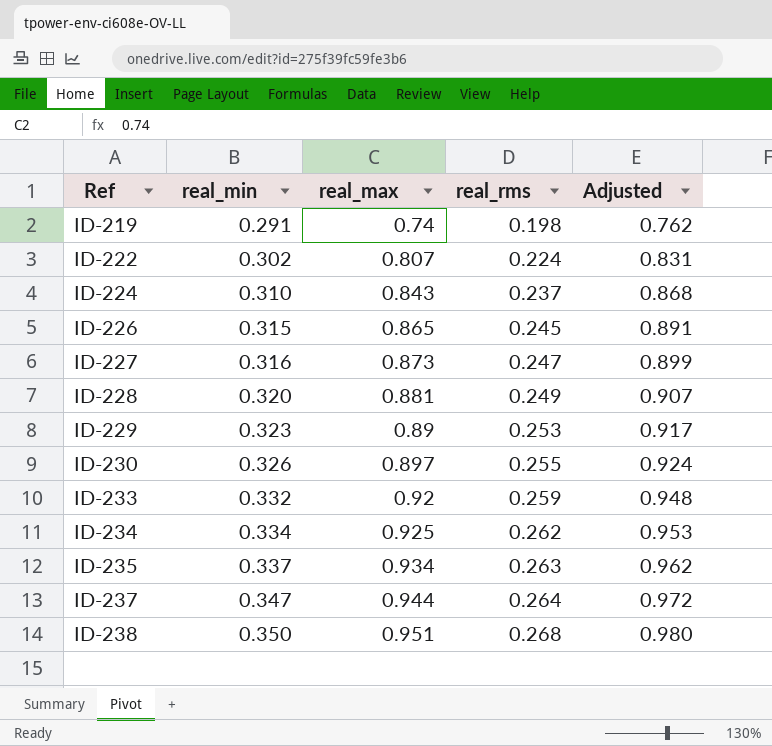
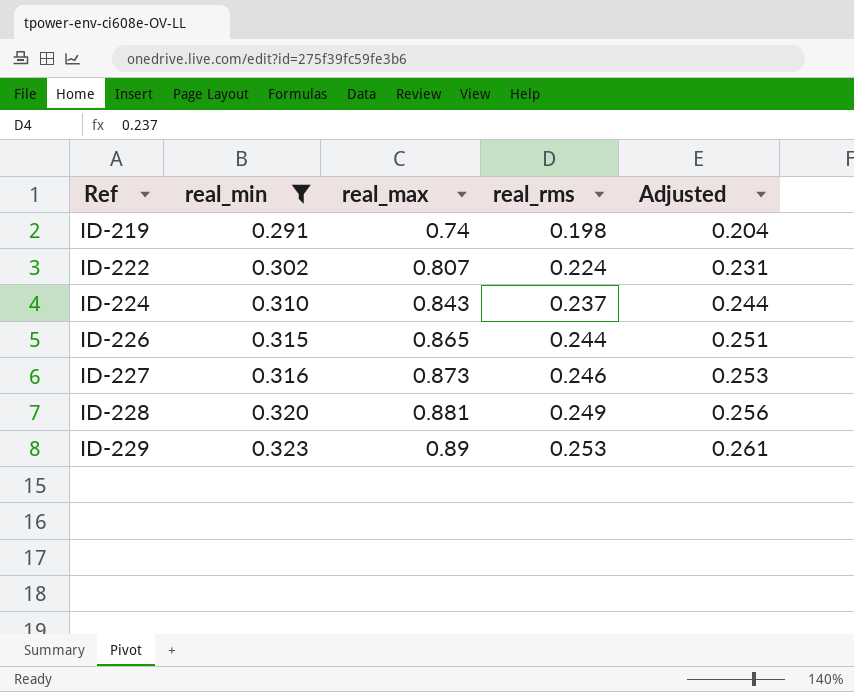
filter: none -> real_min <= 0.323
column Adjusted | formula: [real_max] * 1.03 -> [real_rms] * 1.03
ID-226 | real_rms: 0.245 -> 0.244
ID-227 | real_rms: 0.247 -> 0.246

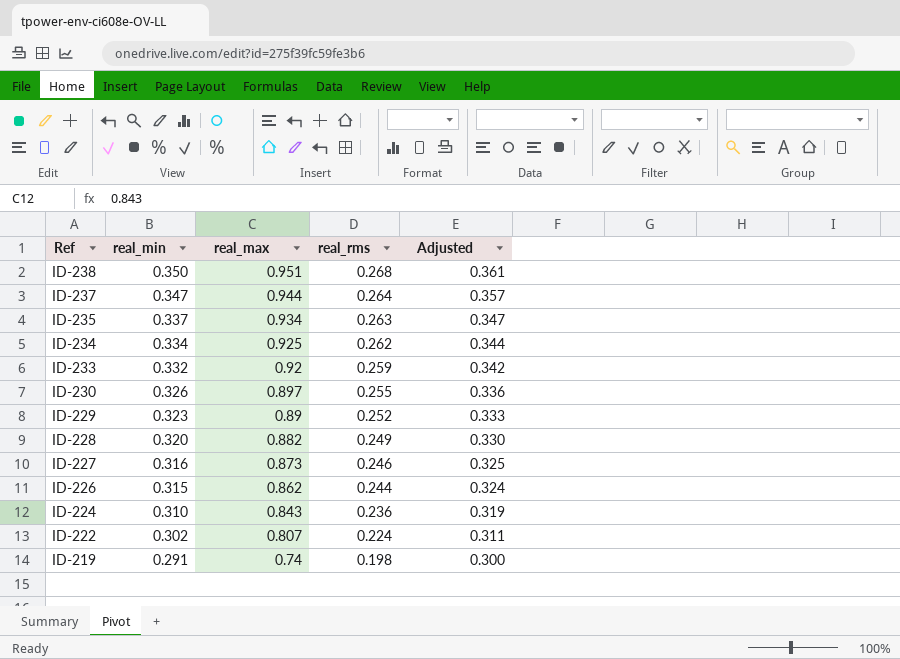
filter: real_min <= 0.323 -> none
row order: Ref ascending -> Ref descending
column Adjusted | formula: [real_rms] * 1.03 -> [real_min] * 1.03
ID-229 | real_rms: 0.253 -> 0.252
ID-228 | real_max: 0.881 -> 0.882
ID-226 | real_max: 0.865 -> 0.862
ID-224 | real_rms: 0.237 -> 0.236

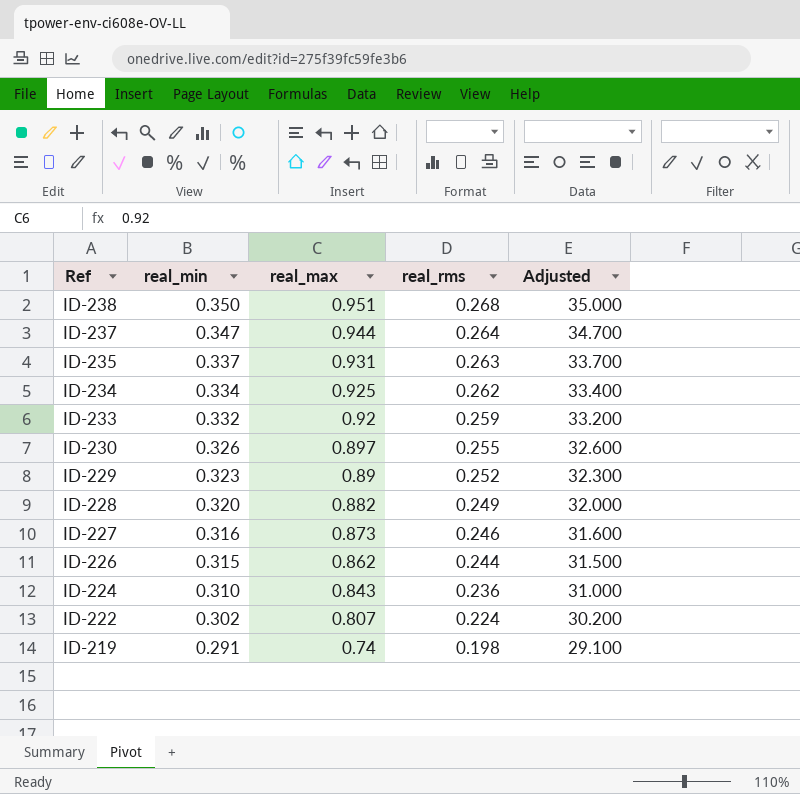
column Adjusted | formula: [real_min] * 1.03 -> [real_min] * 100
ID-235 | real_max: 0.934 -> 0.931

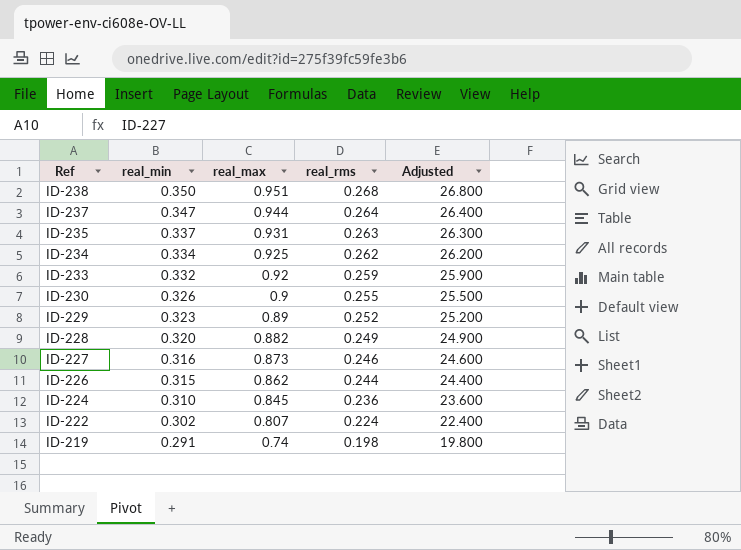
column Adjusted | formula: [real_min] * 100 -> [real_rms] * 100
ID-230 | real_max: 0.897 -> 0.9
ID-224 | real_max: 0.843 -> 0.845

